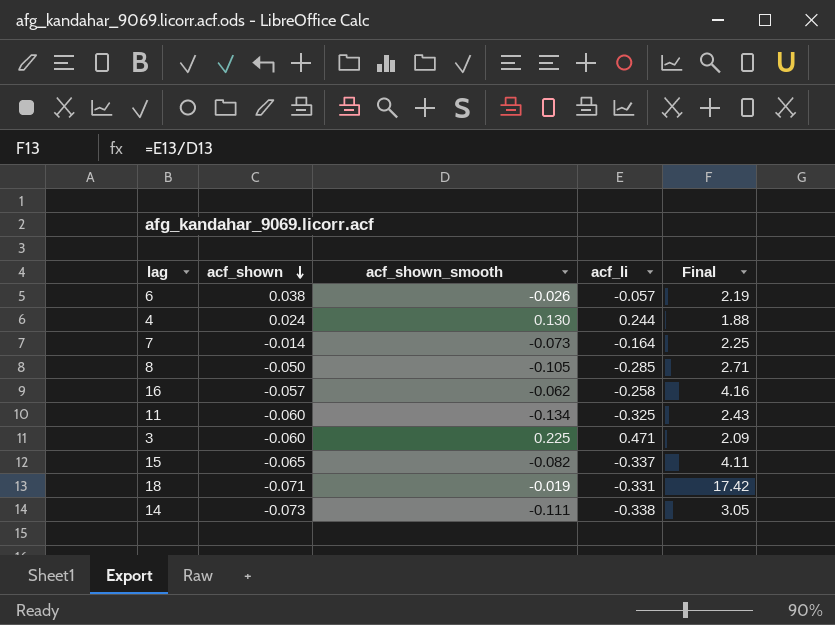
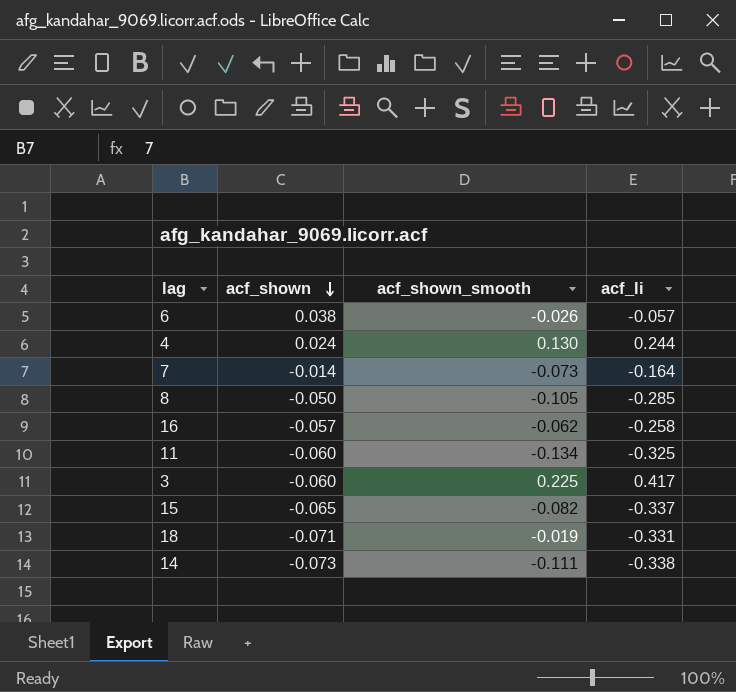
column Final | formula: [acf_li] / [acf_shown_smooth] -> none
3 | acf_li: 0.471 -> 0.417

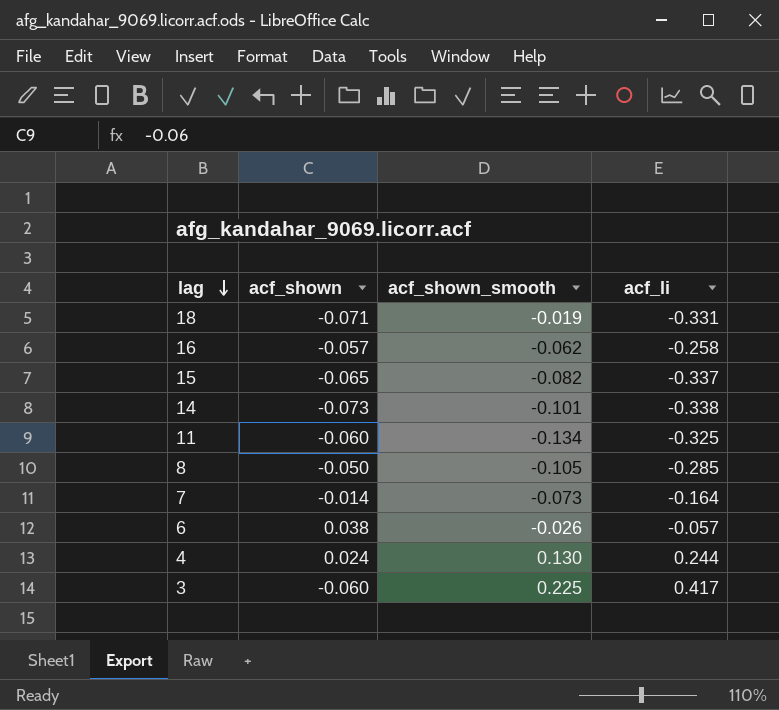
row order: acf_shown descending -> lag descending
14 | acf_shown_smooth: -0.111 -> -0.101

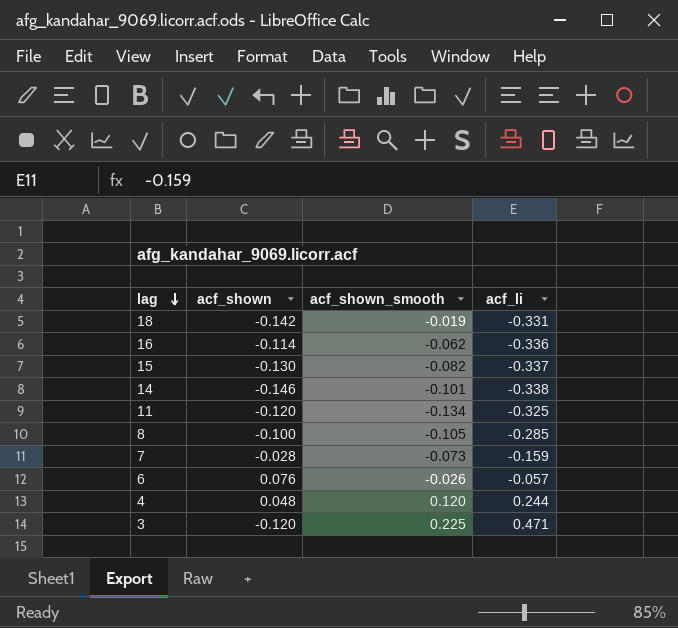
18 | acf_shown: -0.071 -> -0.142
16 | acf_shown: -0.057 -> -0.114
16 | acf_li: -0.258 -> -0.336
15 | acf_shown: -0.065 -> -0.130
14 | acf_shown: -0.073 -> -0.146
11 | acf_shown: -0.060 -> -0.120
8 | acf_shown: -0.050 -> -0.100
7 | acf_shown: -0.014 -> -0.028
7 | acf_li: -0.164 -> -0.159
6 | acf_shown: 0.038 -> 0.076
4 | acf_shown: 0.024 -> 0.048
4 | acf_shown_smooth: 0.130 -> 0.120
3 | acf_shown: -0.060 -> -0.120
3 | acf_li: 0.417 -> 0.471

